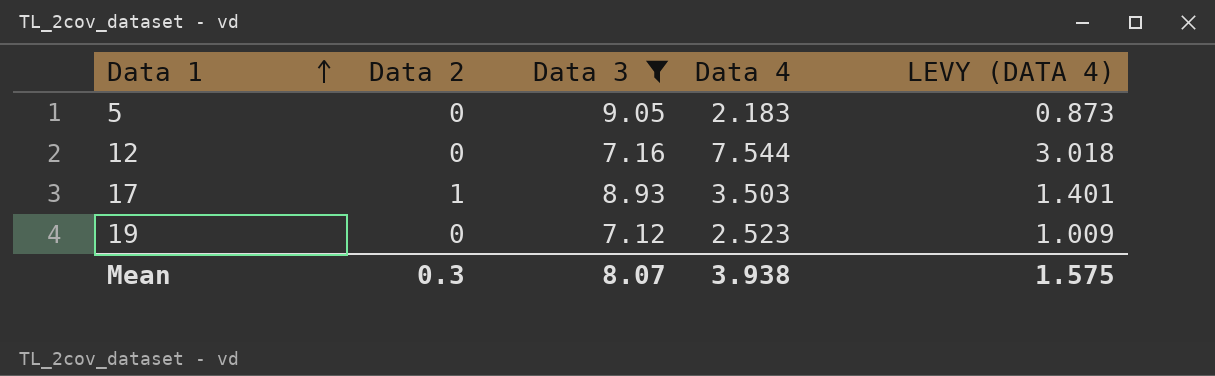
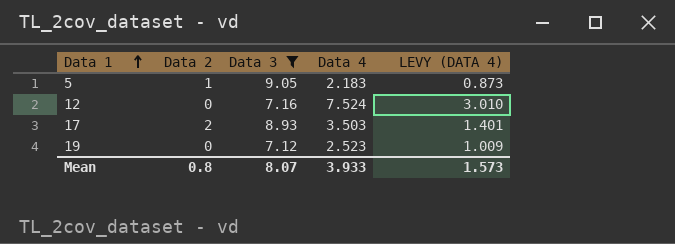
5 | Data 2: 0 -> 1
12 | Data 4: 7.544 -> 7.524
12 | LEVY (DATA 4): 3.018 -> 3.010
17 | Data 2: 1 -> 2
Mean | Data 2: 0.3 -> 0.8
Mean | Data 4: 3.938 -> 3.933
Mean | LEVY (DATA 4): 1.575 -> 1.573

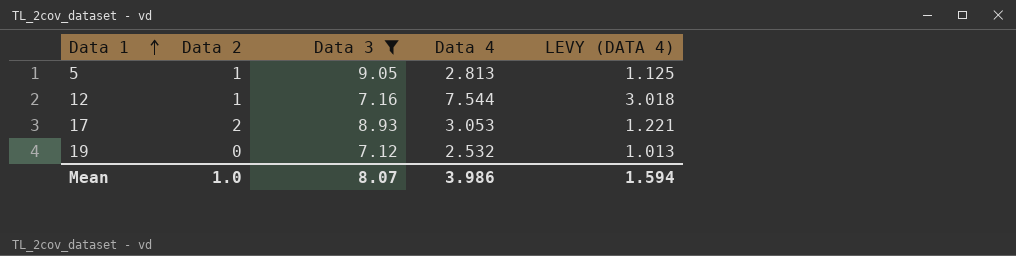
5 | Data 4: 2.183 -> 2.813
5 | LEVY (DATA 4): 0.873 -> 1.125
12 | Data 2: 0 -> 1
12 | Data 4: 7.524 -> 7.544
12 | LEVY (DATA 4): 3.010 -> 3.018
17 | Data 4: 3.503 -> 3.053
17 | LEVY (DATA 4): 1.401 -> 1.221
19 | Data 4: 2.523 -> 2.532
19 | LEVY (DATA 4): 1.009 -> 1.013
Mean | Data 2: 0.8 -> 1.0
Mean | Data 4: 3.933 -> 3.986
Mean | LEVY (DATA 4): 1.573 -> 1.594

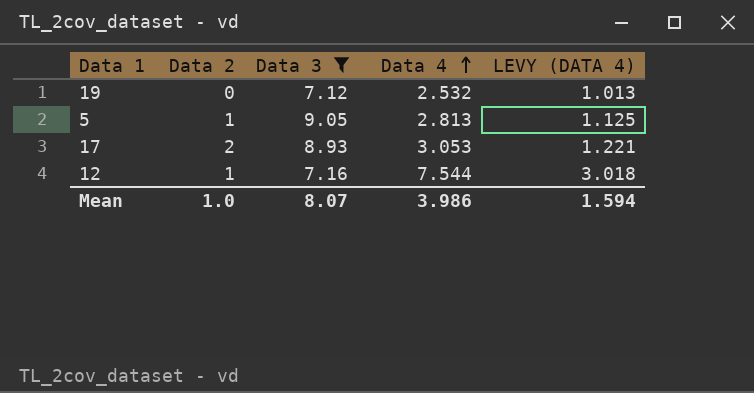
row order: Data 1 ascending -> Data 4 ascending

